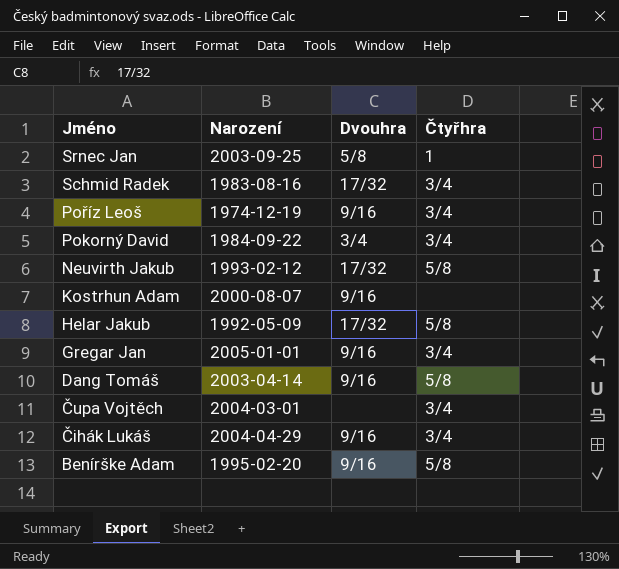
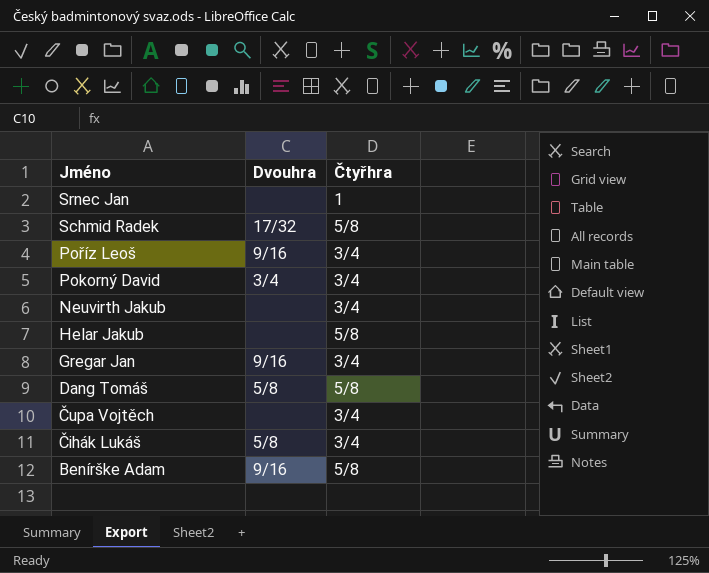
column Narození | position: 2 -> none
row Kostrhun Adam: 2000-08-07 | 9/16 | none -> none
Srnec Jan | Dvouhra: 5/8 -> none
Schmid Radek | Čtyřhra: 3/4 -> 5/8
Neuvirth Jakub | Dvouhra: 17/32 -> none
Neuvirth Jakub | Čtyřhra: 5/8 -> 3/4
Helar Jakub | Dvouhra: 17/32 -> none
Dang Tomáš | Dvouhra: 9/16 -> 5/8
Čihák Lukáš | Dvouhra: 9/16 -> 5/8

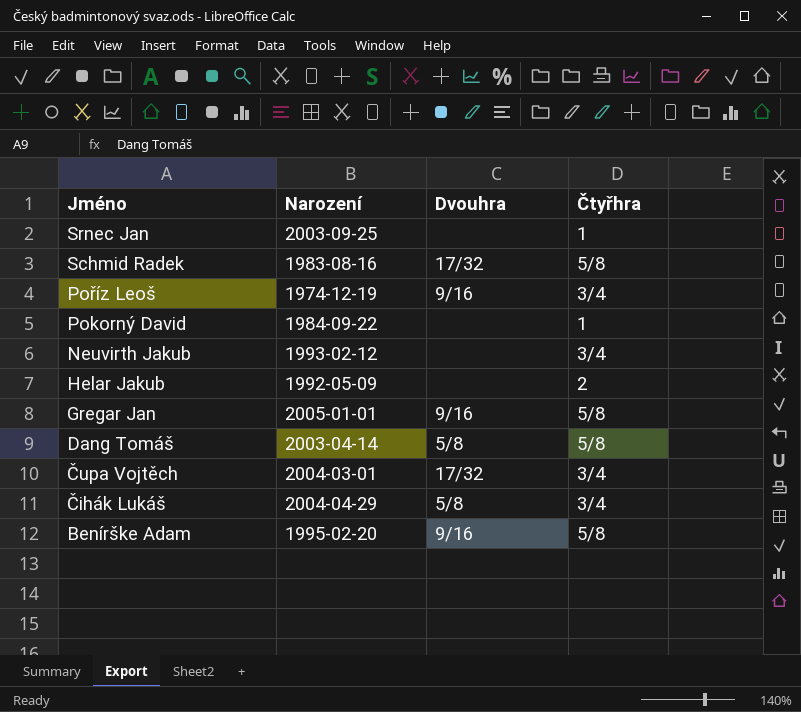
column Narození | position: none -> 2
Pokorný David | Dvouhra: 3/4 -> none
Pokorný David | Čtyřhra: 3/4 -> 1
Helar Jakub | Čtyřhra: 5/8 -> 2
Gregar Jan | Čtyřhra: 3/4 -> 5/8
Čupa Vojtěch | Dvouhra: none -> 17/32

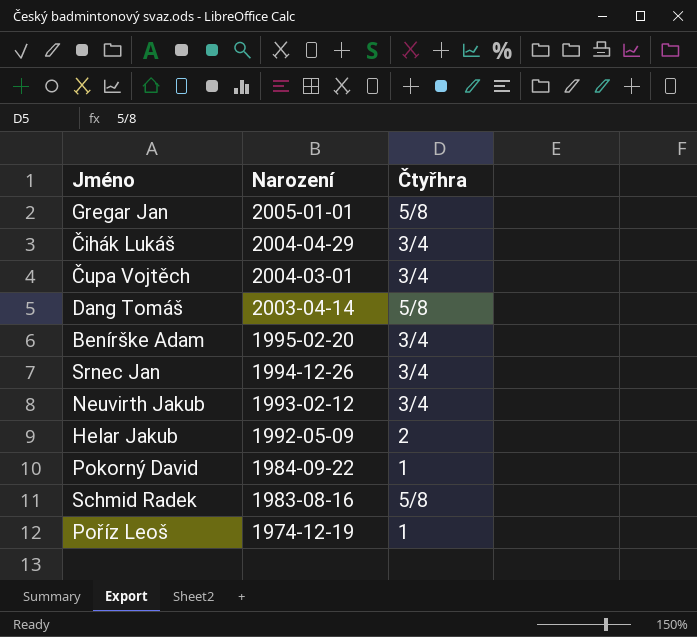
row order: Jméno descending -> Narození descending
column Dvouhra | position: 3 -> none
Benírške Adam | Čtyřhra: 5/8 -> 3/4
Srnec Jan | Narození: 2003-09-25 -> 1994-12-26
Srnec Jan | Čtyřhra: 1 -> 3/4
Poříz Leoš | Čtyřhra: 3/4 -> 1

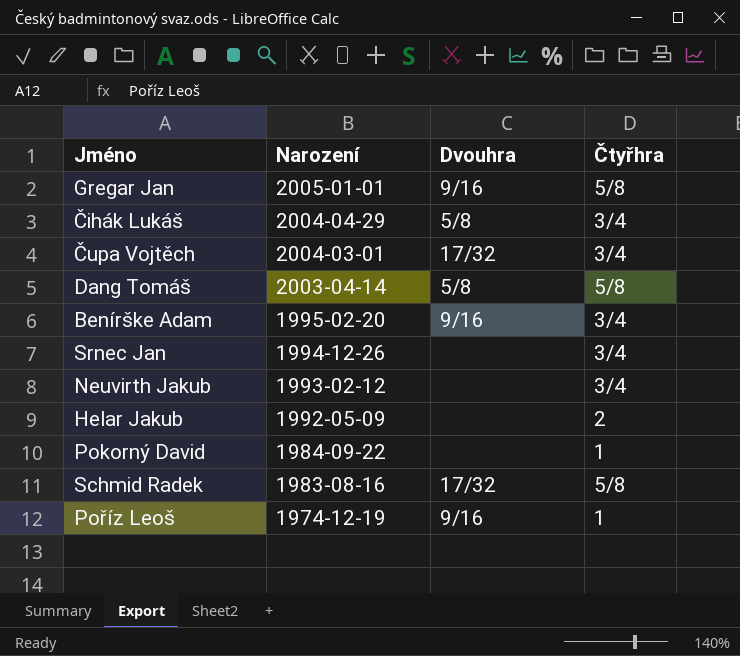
column Dvouhra | position: none -> 3

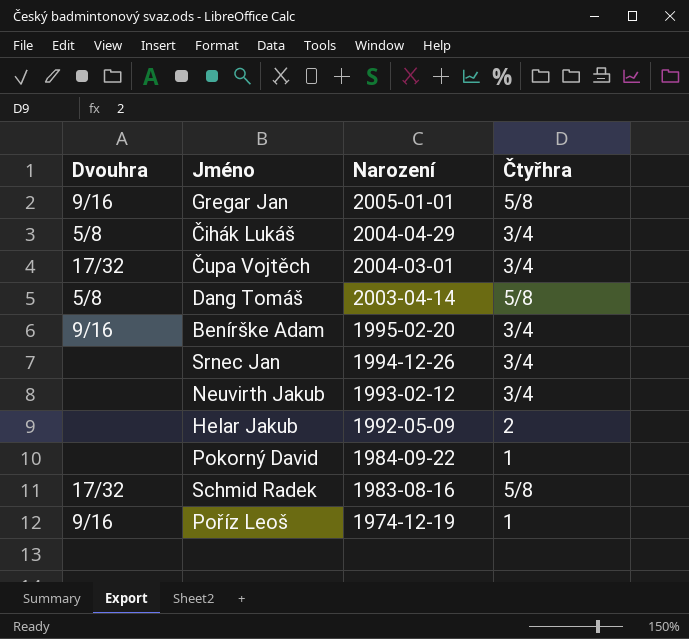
column Dvouhra | position: 3 -> 1

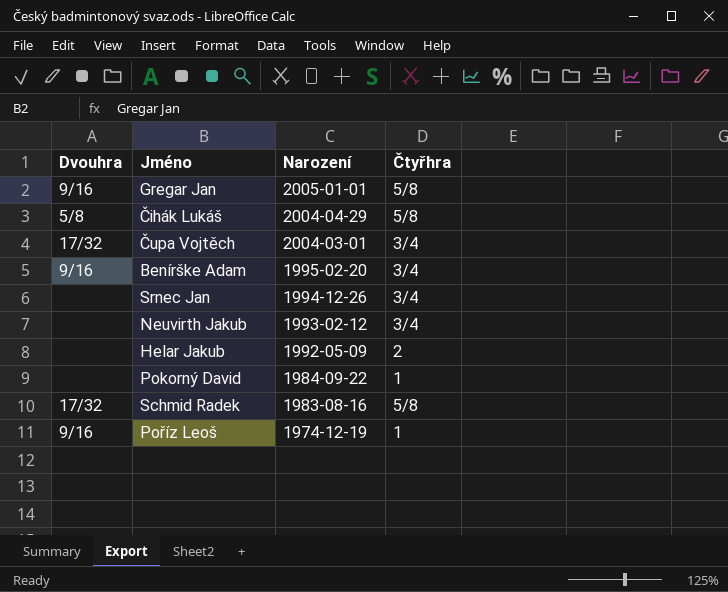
row Dang Tomáš: 5/8 | 2003-04-14 | 5/8 -> none
Čihák Lukáš | Čtyřhra: 3/4 -> 5/8

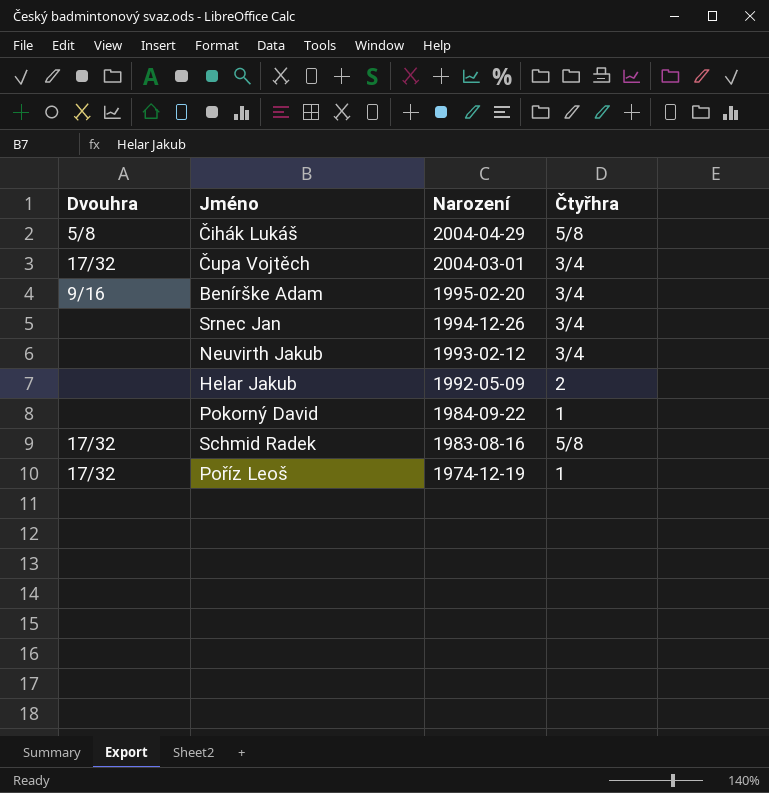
row Gregar Jan: 9/16 | 2005-01-01 | 5/8 -> none
Poříz Leoš | Dvouhra: 9/16 -> 17/32

